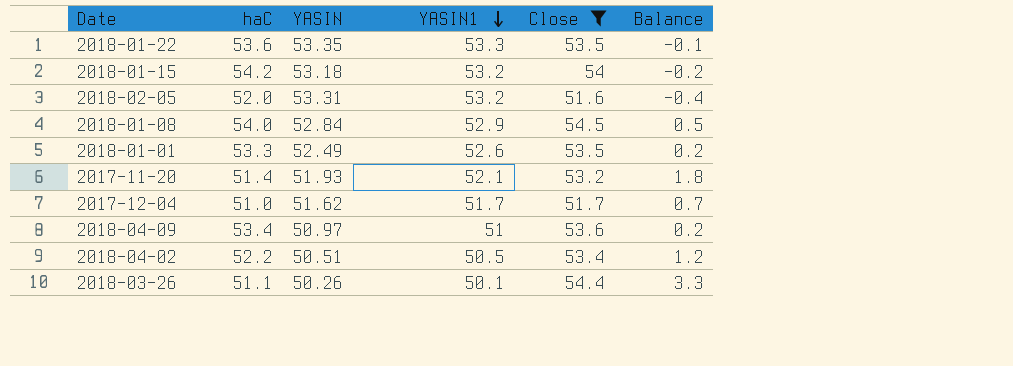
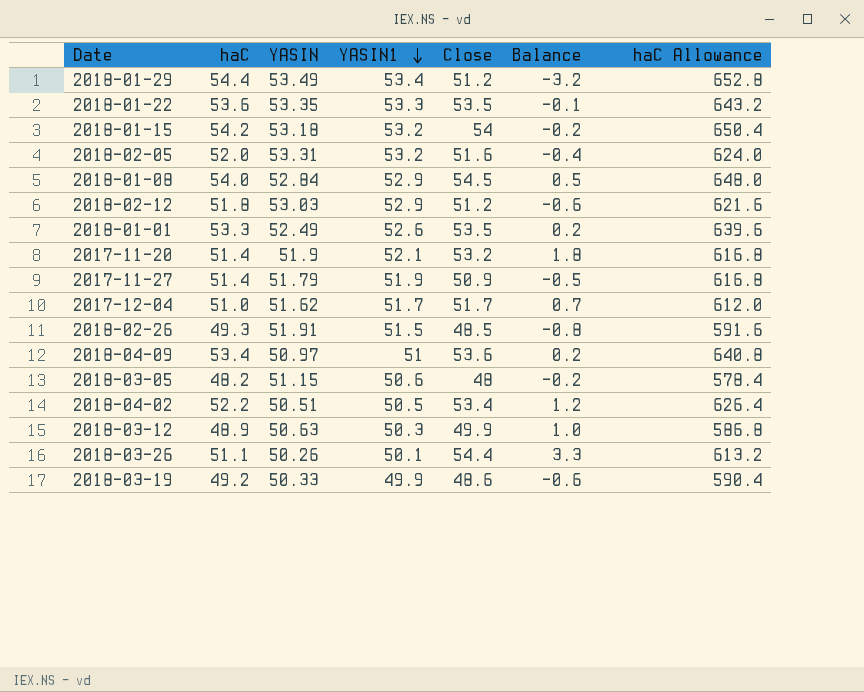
filter: Close >= 51.6 -> none
column haC Allowance | formula: none -> [haC] * 12
2017-11-20 | YASIN: 51.93 -> 51.9

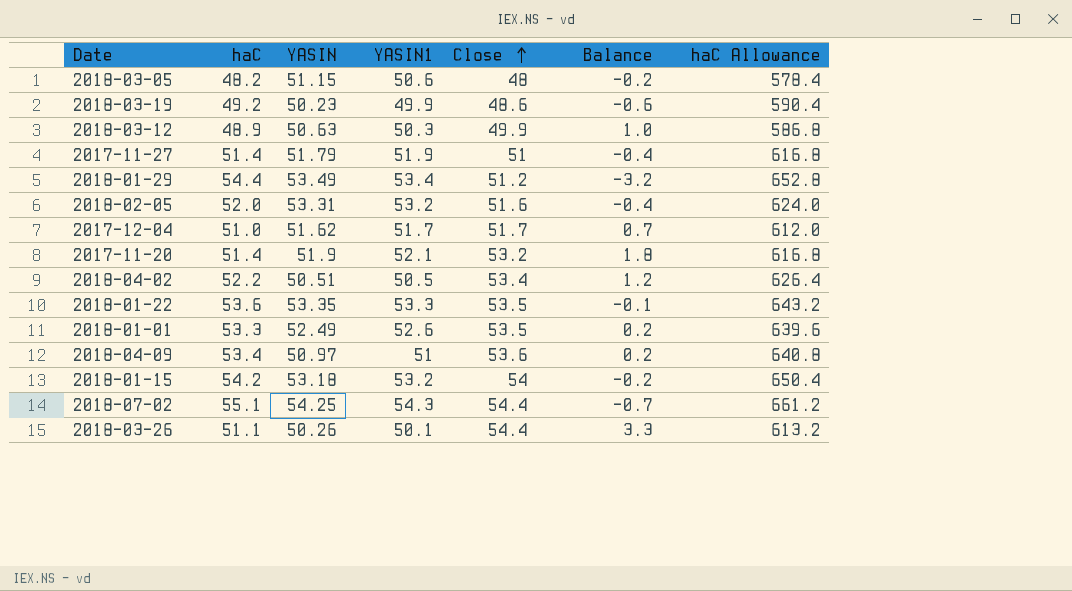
row order: YASIN1 descending -> Close ascending
row 2018-01-08: 54.0 | 52.84 | 52.9 | 54.5 | 0.5 | 648.0 -> none
row 2018-02-12: 51.8 | 53.03 | 52.9 | 51.2 | -0.6 | 621.6 -> none
row 2018-02-26: 49.3 | 51.91 | 51.5 | 48.5 | -0.8 | 591.6 -> none
2018-03-19 | YASIN: 50.33 -> 50.23
2017-11-27 | Close: 50.9 -> 51
2017-11-27 | Balance: -0.5 -> -0.4
row 2018-07-02: none -> 55.1 | 54.25 | 54.3 | 54.4 | -0.7 | 661.2

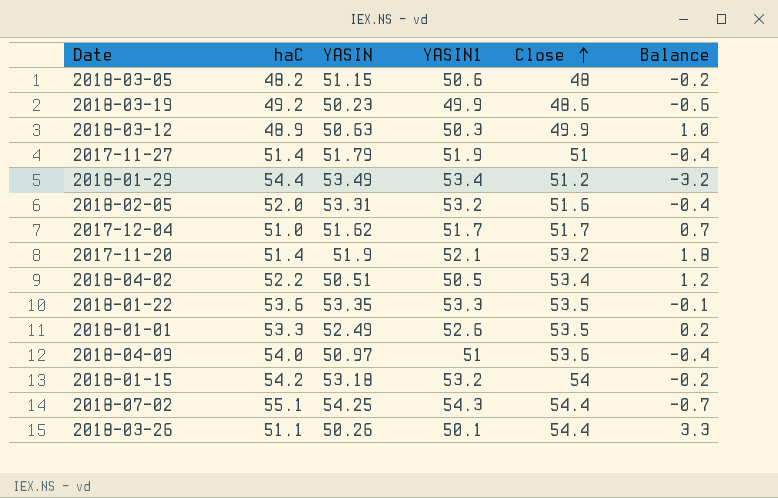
column haC Allowance | formula: [haC] * 12 -> none
2018-04-09 | haC: 53.4 -> 54.0
2018-04-09 | Balance: 0.2 -> -0.4

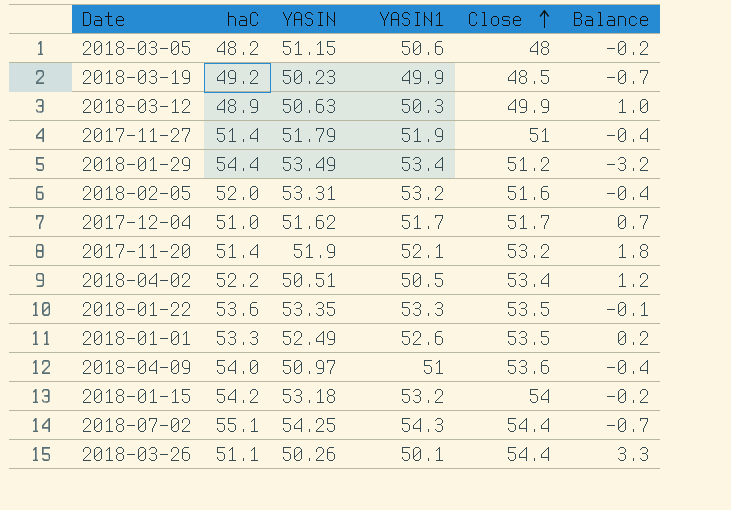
2018-03-19 | Close: 48.6 -> 48.5
2018-03-19 | Balance: -0.6 -> -0.7

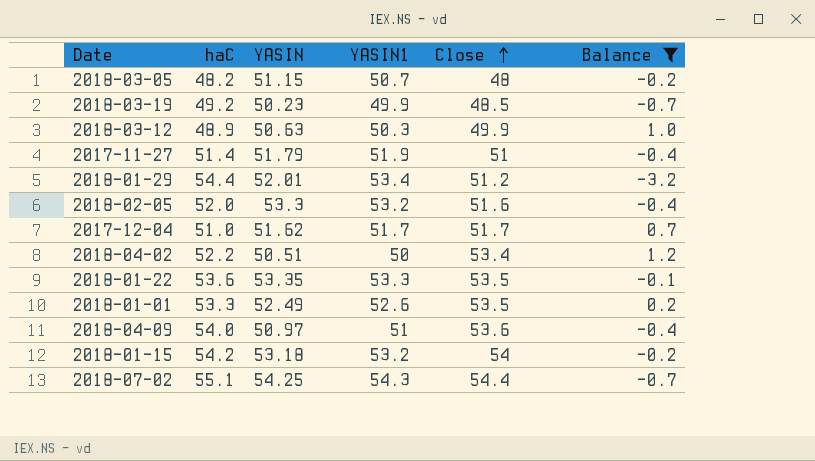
filter: none -> Balance <= 1.2
2018-03-05 | YASIN1: 50.6 -> 50.7
2018-01-29 | YASIN: 53.49 -> 52.01
2018-02-05 | YASIN: 53.31 -> 53.3
2018-04-02 | YASIN1: 50.5 -> 50

